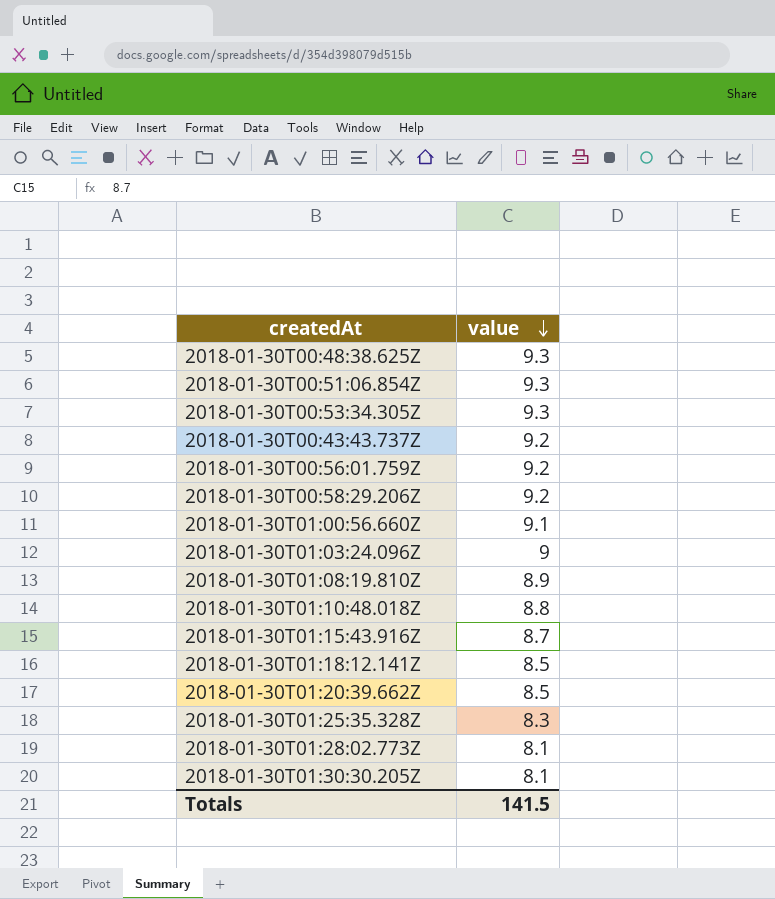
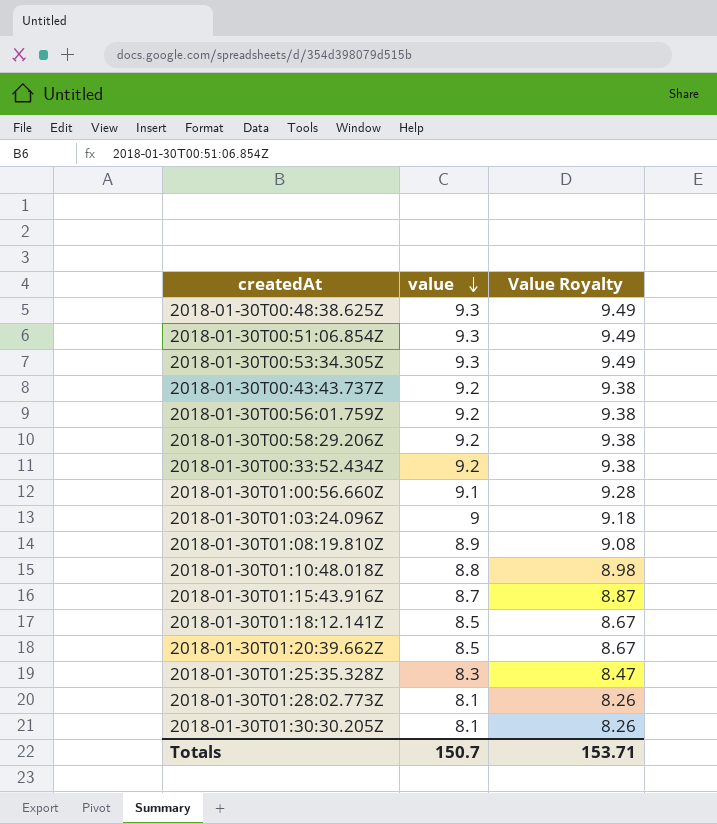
column Value Royalty | formula: none -> [value] * 1.02
row 2018-01-30T00:33:52.434Z: none -> 9.2 | 9.38
Totals | value: 141.5 -> 150.7

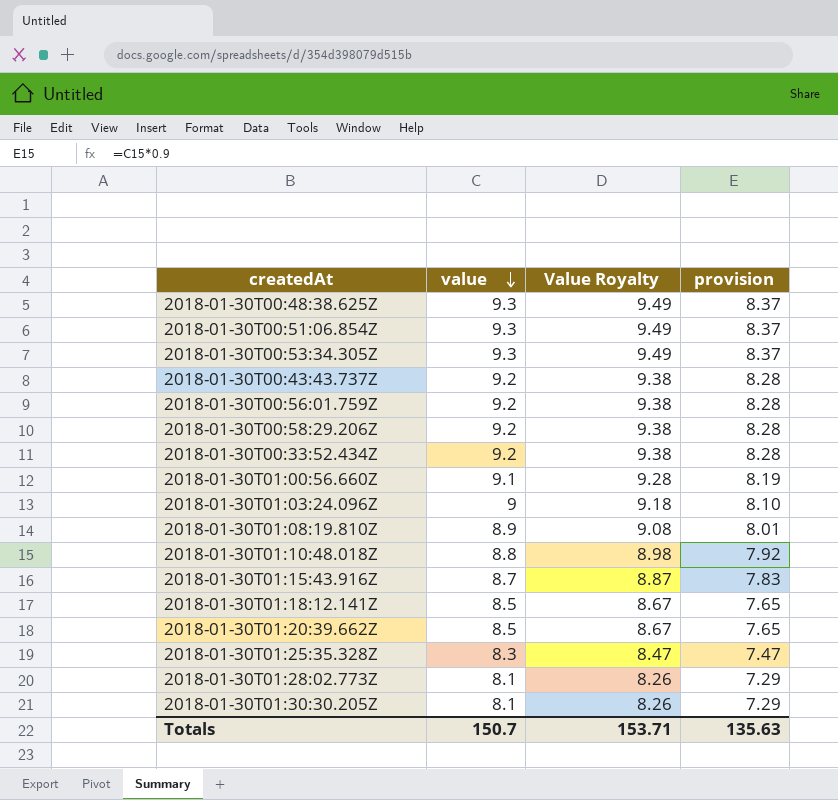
column provision | formula: none -> [value] * 0.9

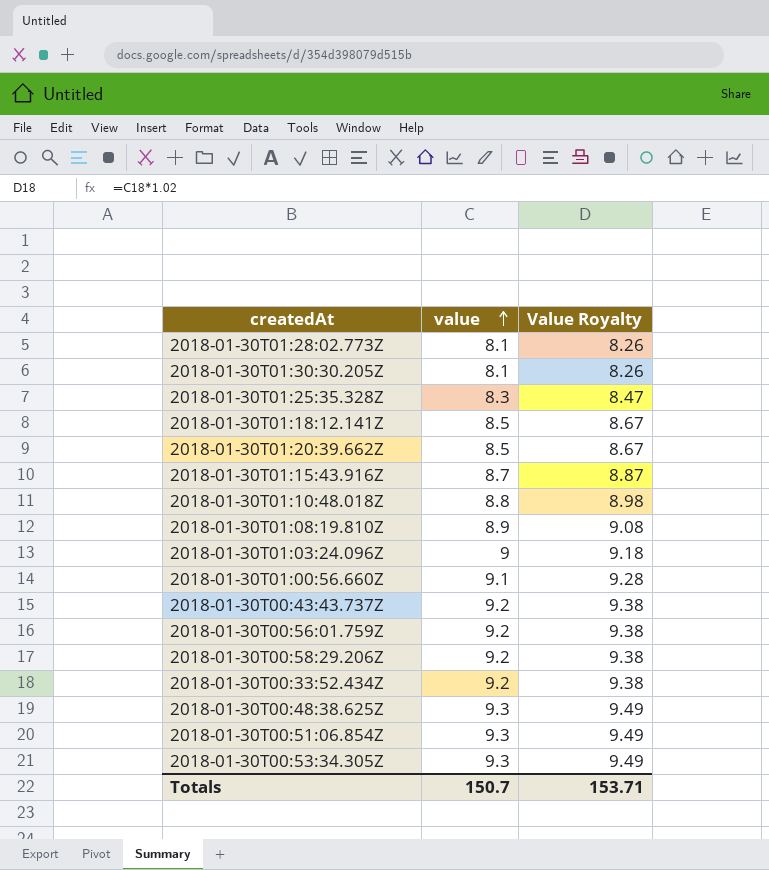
row order: value descending -> value ascending
column provision | formula: [value] * 0.9 -> none

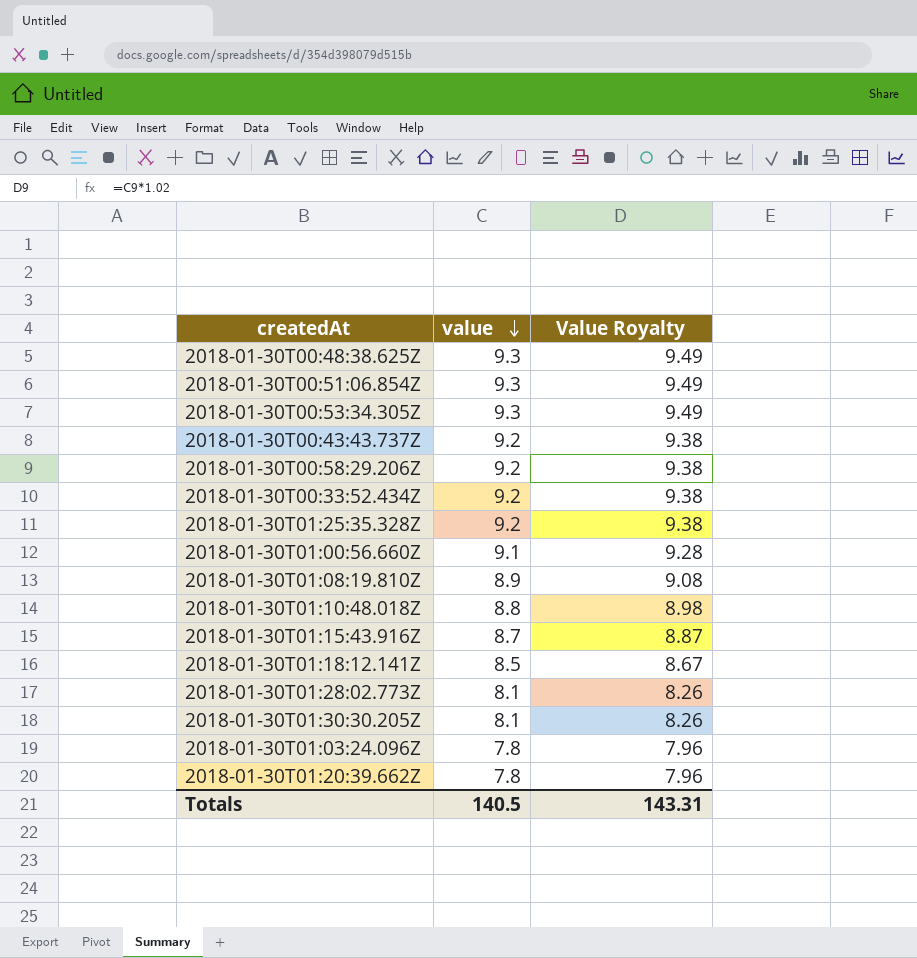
row order: value ascending -> value descending
row 2018-01-30T00:56:01.759Z: 9.2 | 9.38 -> none
2018-01-30T01:25:35.328Z | value: 8.3 -> 9.2
2018-01-30T01:25:35.328Z | Value Royalty: 8.47 -> 9.38
2018-01-30T01:03:24.096Z | value: 9 -> 7.8
2018-01-30T01:03:24.096Z | Value Royalty: 9.18 -> 7.96
2018-01-30T01:20:39.662Z | value: 8.5 -> 7.8
2018-01-30T01:20:39.662Z | Value Royalty: 8.67 -> 7.96
Totals | value: 150.7 -> 140.5
Totals | Value Royalty: 153.71 -> 143.31

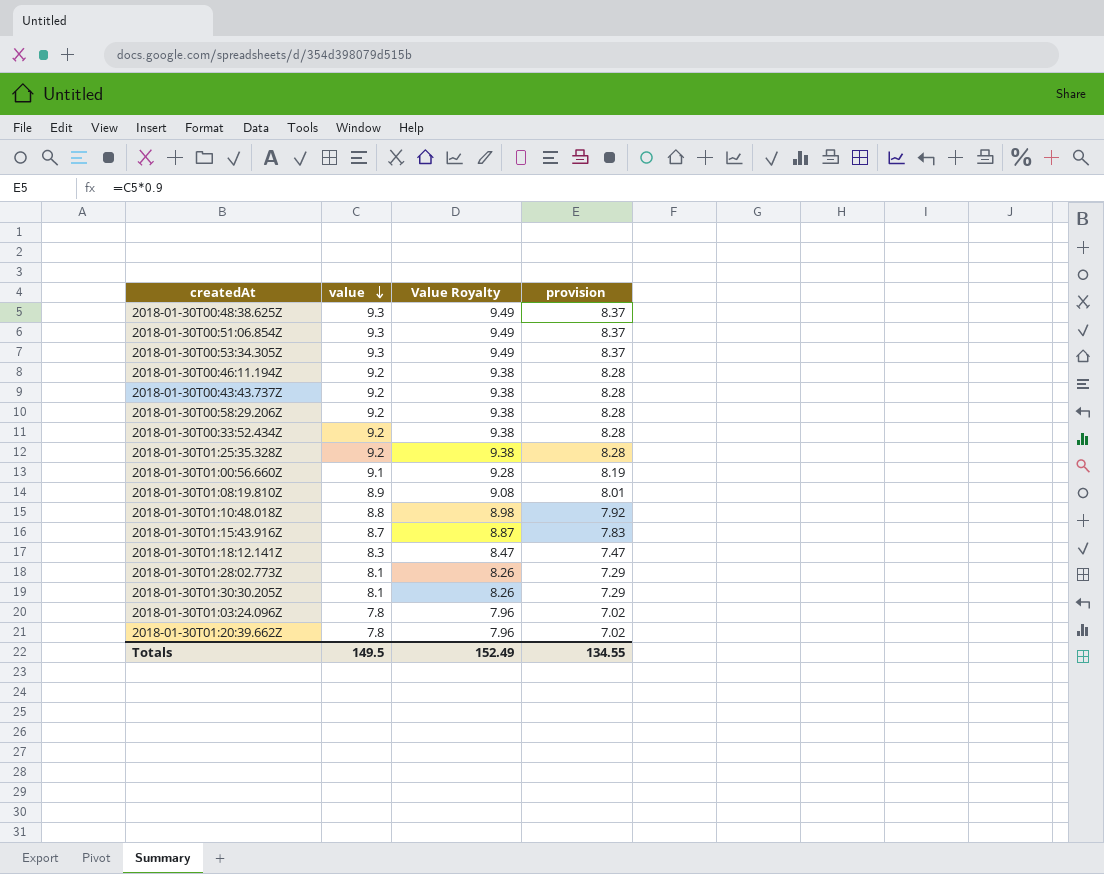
column provision | formula: none -> [value] * 0.9
row 2018-01-30T00:46:11.194Z: none -> 9.2 | 9.38 | 8.28
2018-01-30T01:18:12.141Z | value: 8.5 -> 8.3
2018-01-30T01:18:12.141Z | Value Royalty: 8.67 -> 8.47
Totals | value: 140.5 -> 149.5
Totals | Value Royalty: 143.31 -> 152.49

